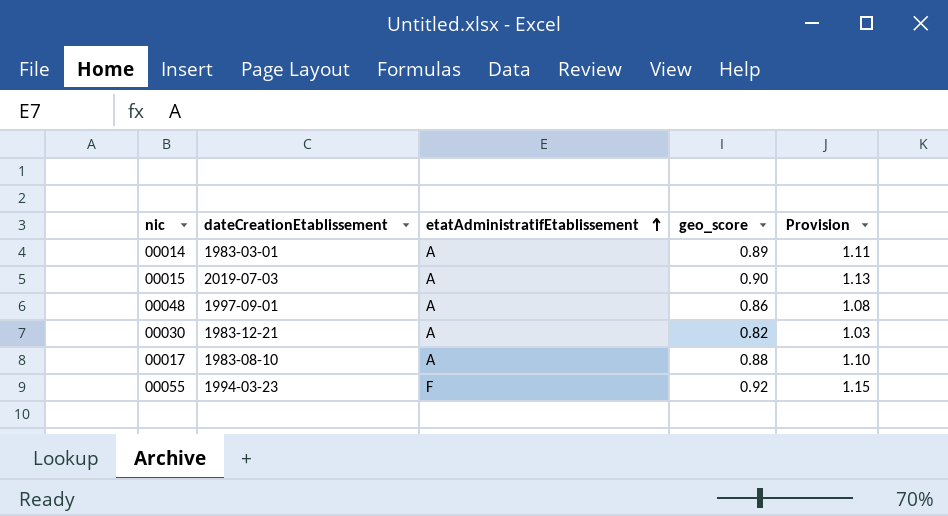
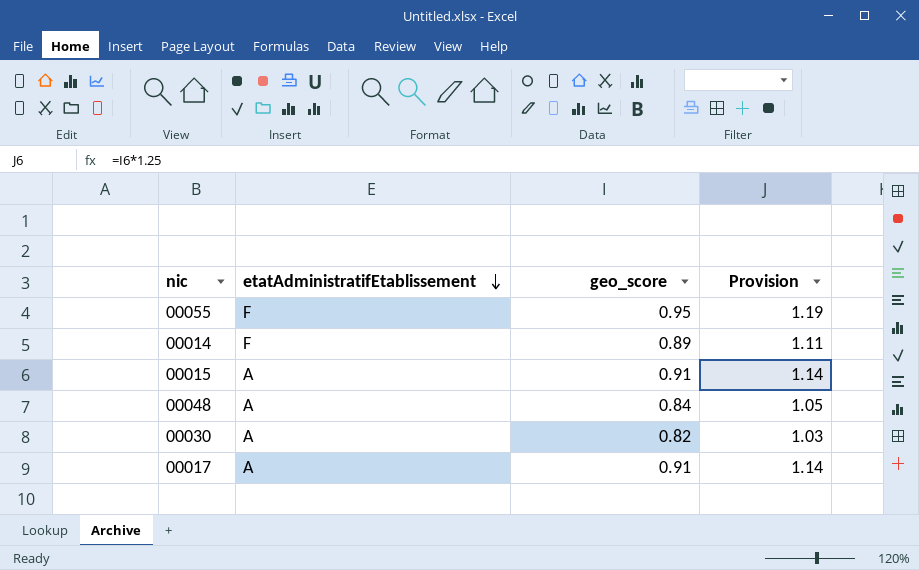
row order: etatAdministratifEtablissement ascending -> etatAdministratifEtablissement descending
column dateCreationEtablissement | position: 2 -> none
00055 | geo_score: 0.92 -> 0.95
00055 | Provision: 1.15 -> 1.19
00014 | etatAdministratifEtablissement: A -> F
00015 | geo_score: 0.90 -> 0.91
00015 | Provision: 1.13 -> 1.14
00048 | geo_score: 0.86 -> 0.84
00048 | Provision: 1.08 -> 1.05
00017 | geo_score: 0.88 -> 0.91
00017 | Provision: 1.10 -> 1.14

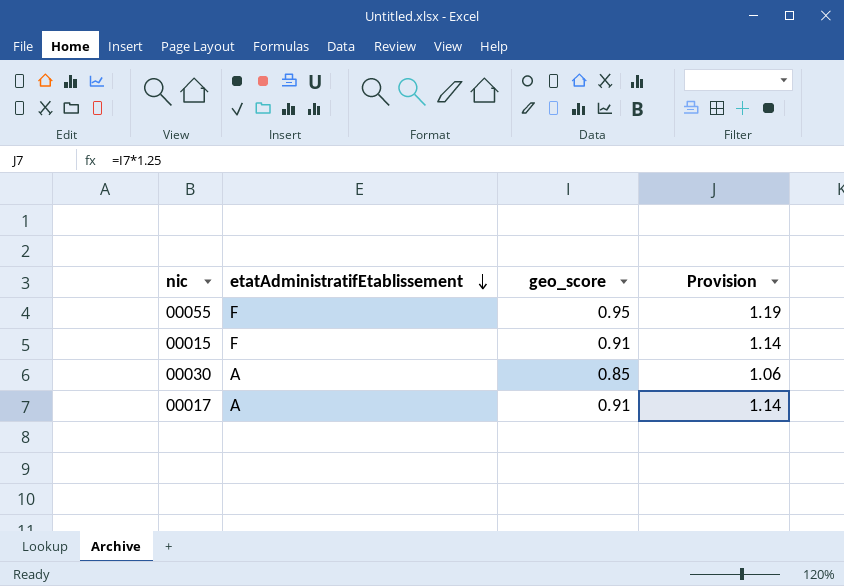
row 00014: F | 0.89 | 1.11 -> none
row 00048: A | 0.84 | 1.05 -> none
00015 | etatAdministratifEtablissement: A -> F
00030 | geo_score: 0.82 -> 0.85
00030 | Provision: 1.03 -> 1.06

